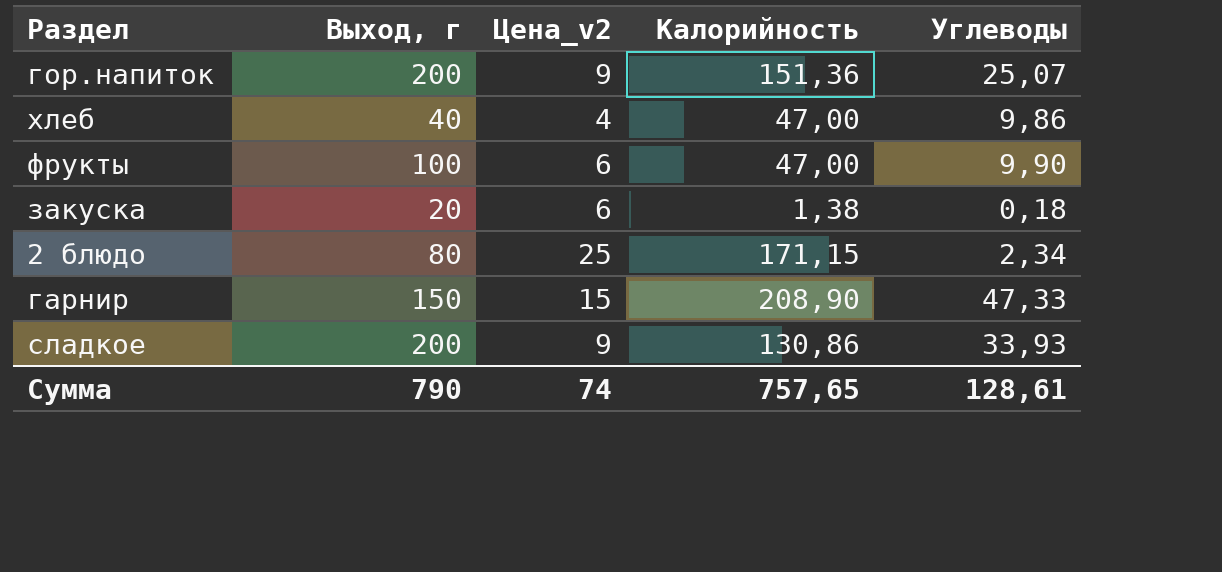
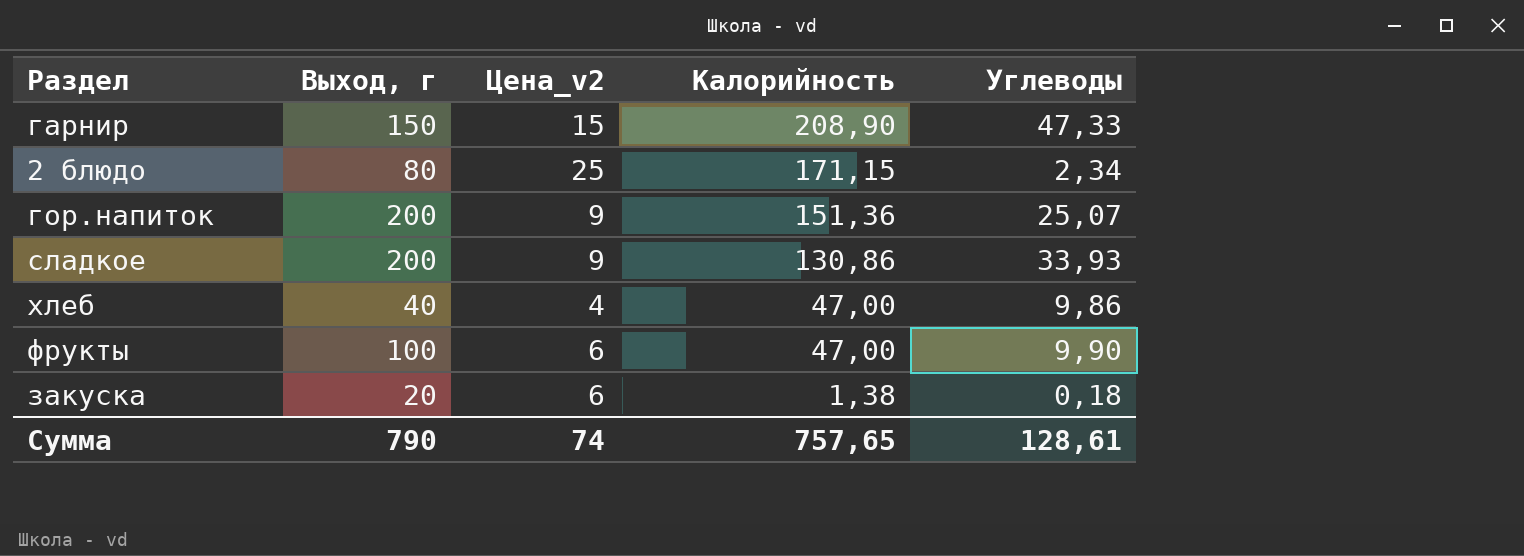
row order: none -> Калорийность descending

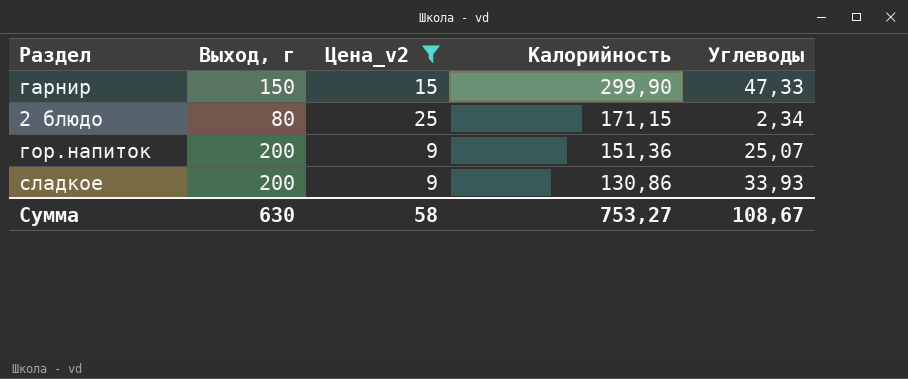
filter: none -> Цена_v2 >= 9
гарнир | Калорийность: 208,90 -> 299,90
Сумма | Выход, г: 790 -> 630
Сумма | Цена_v2: 74 -> 58
Сумма | Калорийность: 757,65 -> 753,27
Сумма | Углеводы: 128,61 -> 108,67

